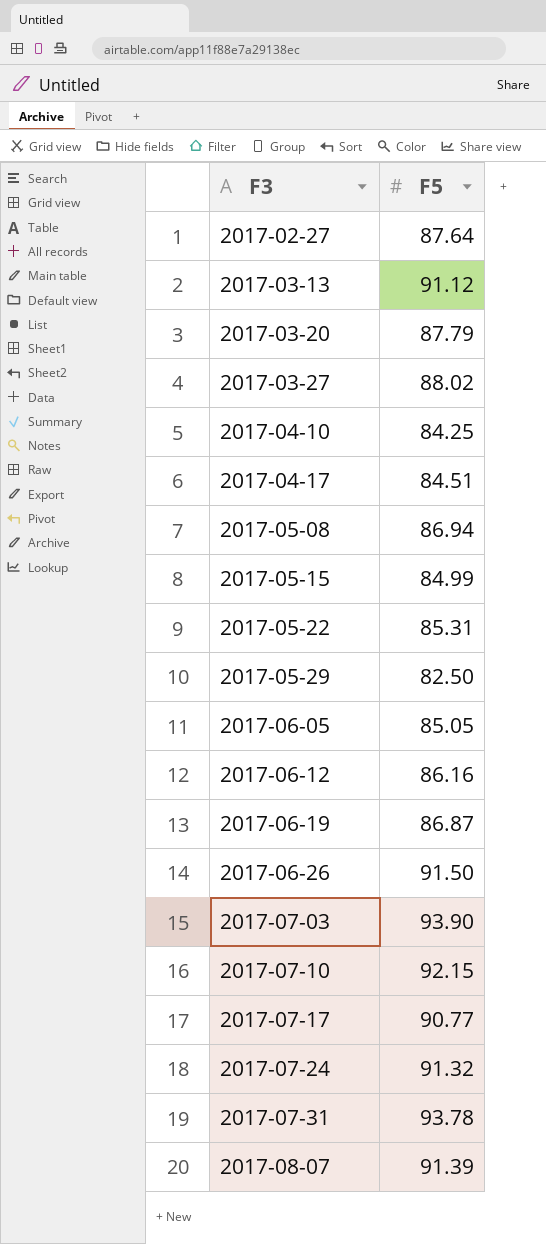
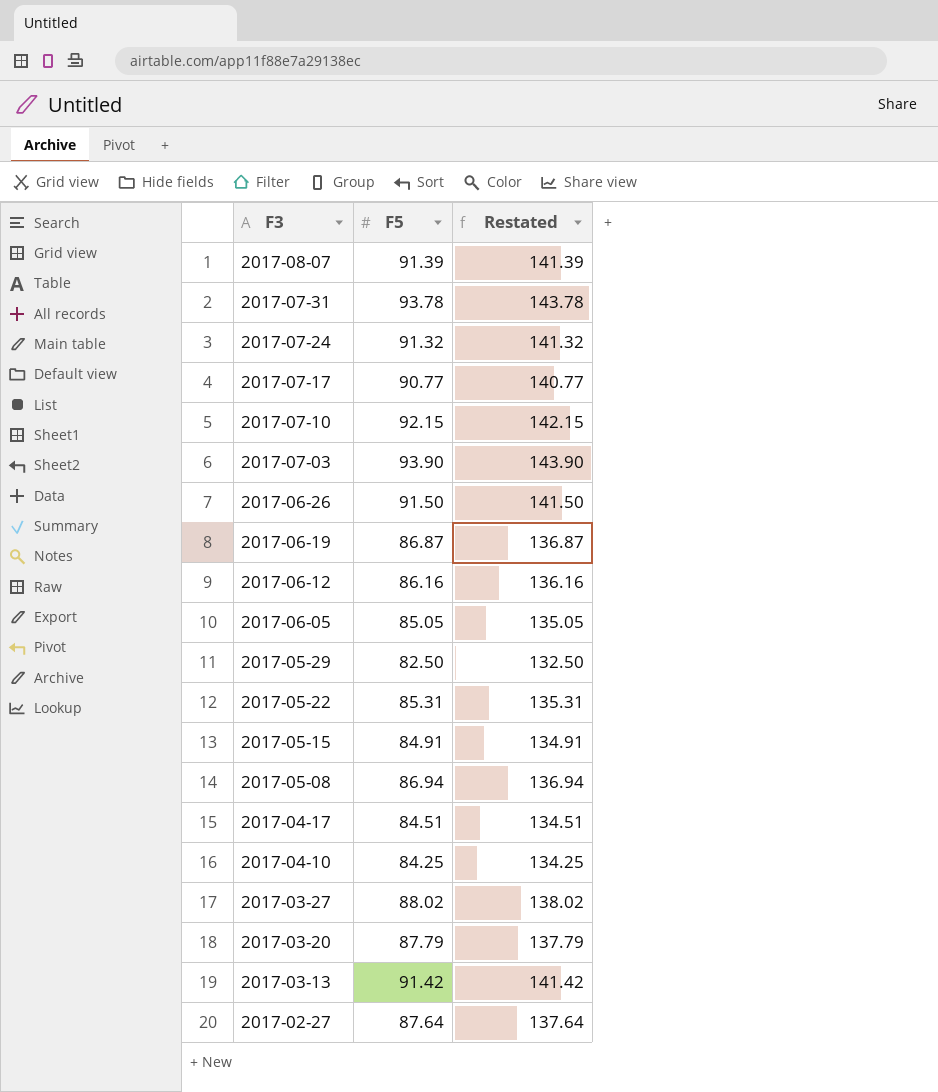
row order: F3 ascending -> F3 descending
column Restated | formula: none -> [F5] + 50
2017-05-15 | F5: 84.99 -> 84.91
2017-03-13 | F5: 91.12 -> 91.42

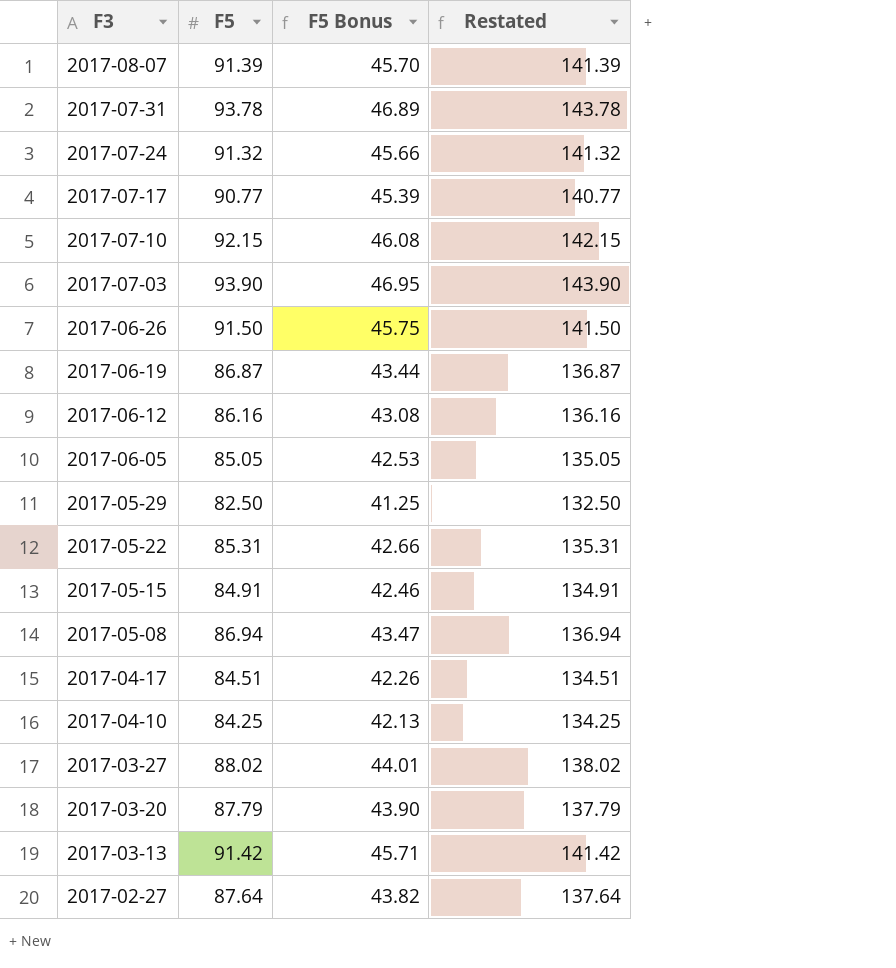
column F5 Bonus | formula: none -> [F5] * 0.5

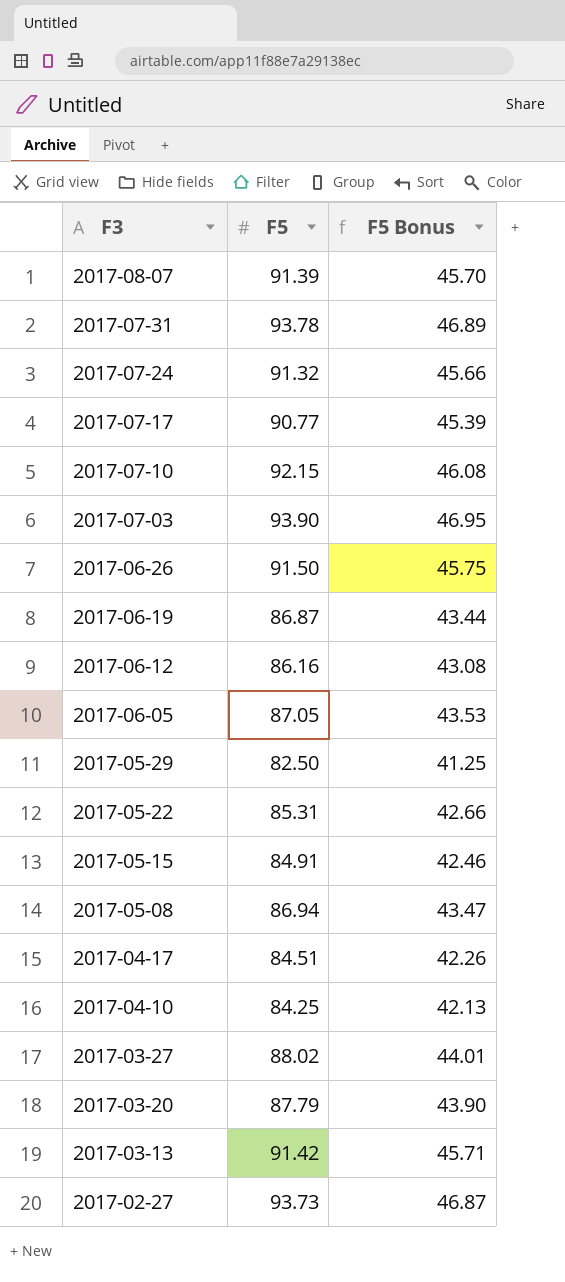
column Restated | formula: [F5] + 50 -> none
2017-06-05 | F5: 85.05 -> 87.05
2017-06-05 | F5 Bonus: 42.53 -> 43.53
2017-02-27 | F5: 87.64 -> 93.73
2017-02-27 | F5 Bonus: 43.82 -> 46.87

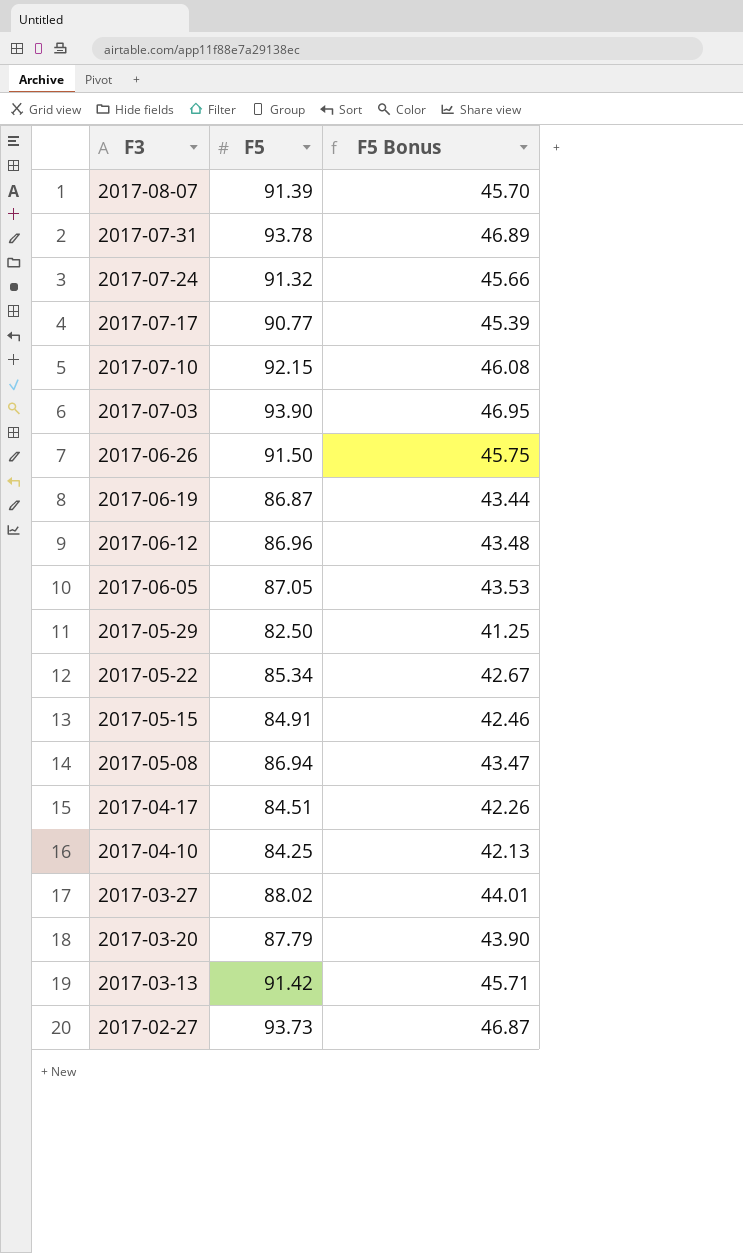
2017-06-12 | F5: 86.16 -> 86.96
2017-06-12 | F5 Bonus: 43.08 -> 43.48
2017-05-22 | F5: 85.31 -> 85.34
2017-05-22 | F5 Bonus: 42.66 -> 42.67

